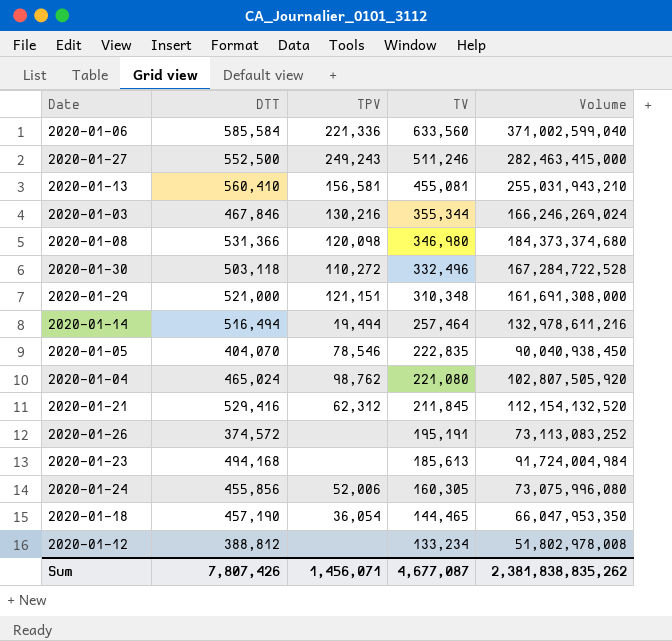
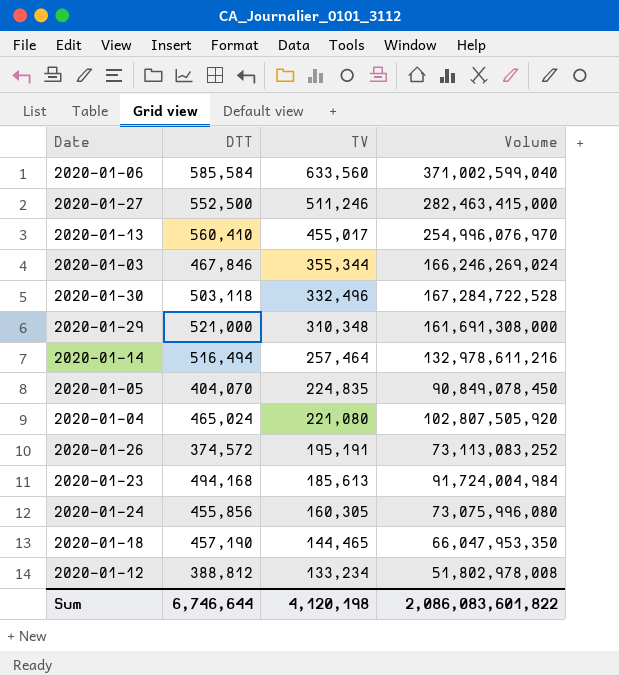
column TPV | position: 3 -> none
row 2020-01-08: 531,366 | 120,098 | 346,980 | 184,373,374,680 -> none
row 2020-01-21: 529,416 | 62,312 | 211,845 | 112,154,132,520 -> none
2020-01-13 | TV: 455,081 -> 455,017
2020-01-13 | Volume: 255,031,943,210 -> 254,996,076,970
2020-01-05 | TV: 222,835 -> 224,835
2020-01-05 | Volume: 90,040,938,450 -> 90,849,078,450
Sum | DTT: 7,807,426 -> 6,746,644
Sum | TV: 4,677,087 -> 4,120,198
Sum | Volume: 2,381,838,835,262 -> 2,086,083,601,822

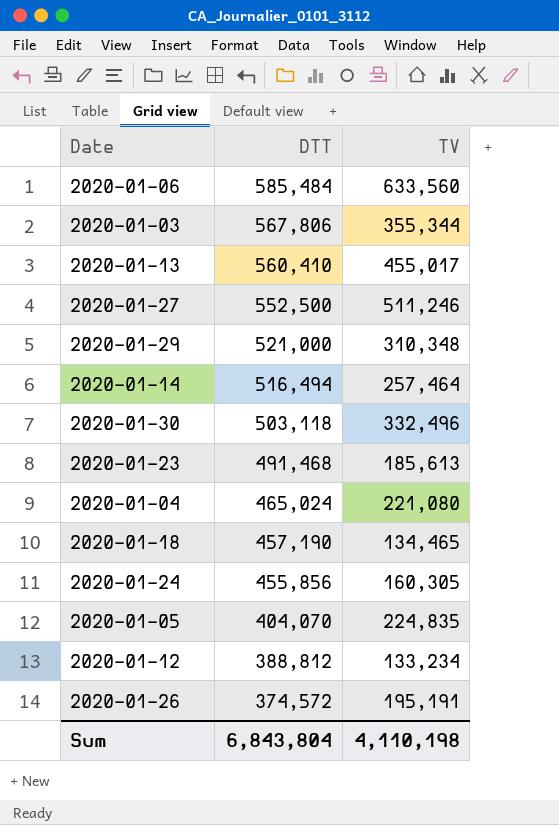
row order: TV descending -> DTT descending
column Volume | formula: [DTT] * [TV] -> none
2020-01-06 | DTT: 585,584 -> 585,484
2020-01-03 | DTT: 467,846 -> 567,806
2020-01-23 | DTT: 494,168 -> 491,468
2020-01-18 | TV: 144,465 -> 134,465
Sum | DTT: 6,746,644 -> 6,843,804
Sum | TV: 4,120,198 -> 4,110,198

